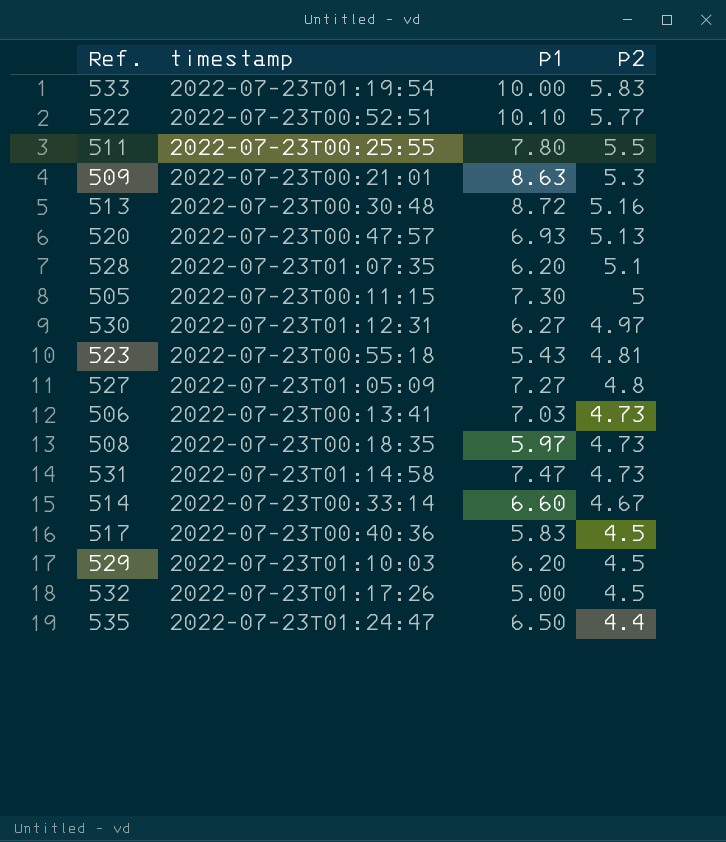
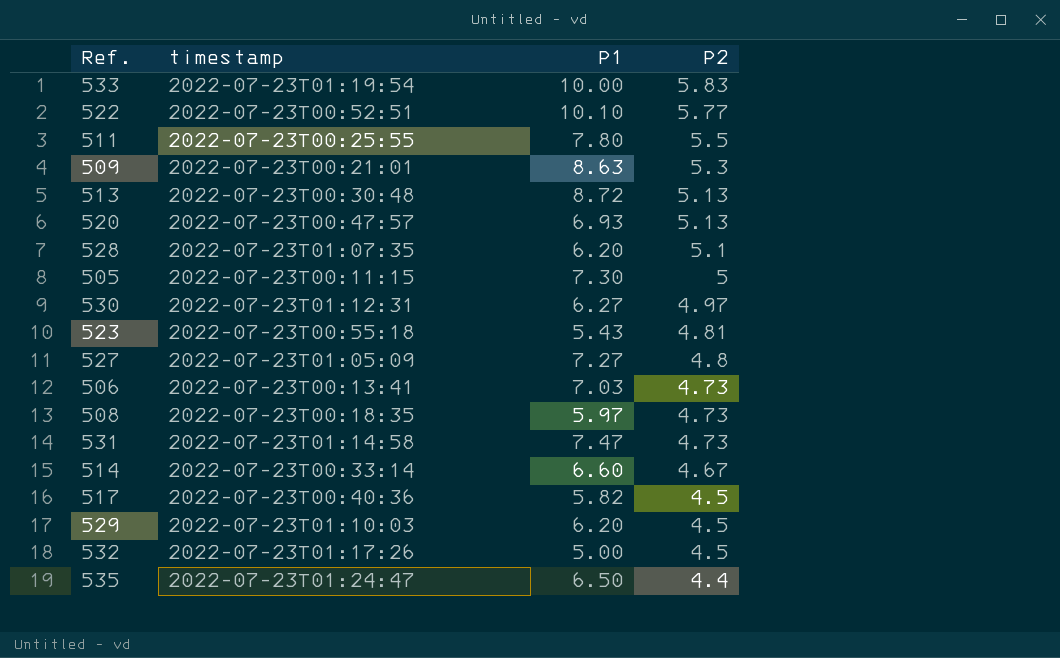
513 | P2: 5.16 -> 5.13
517 | P1: 5.83 -> 5.82

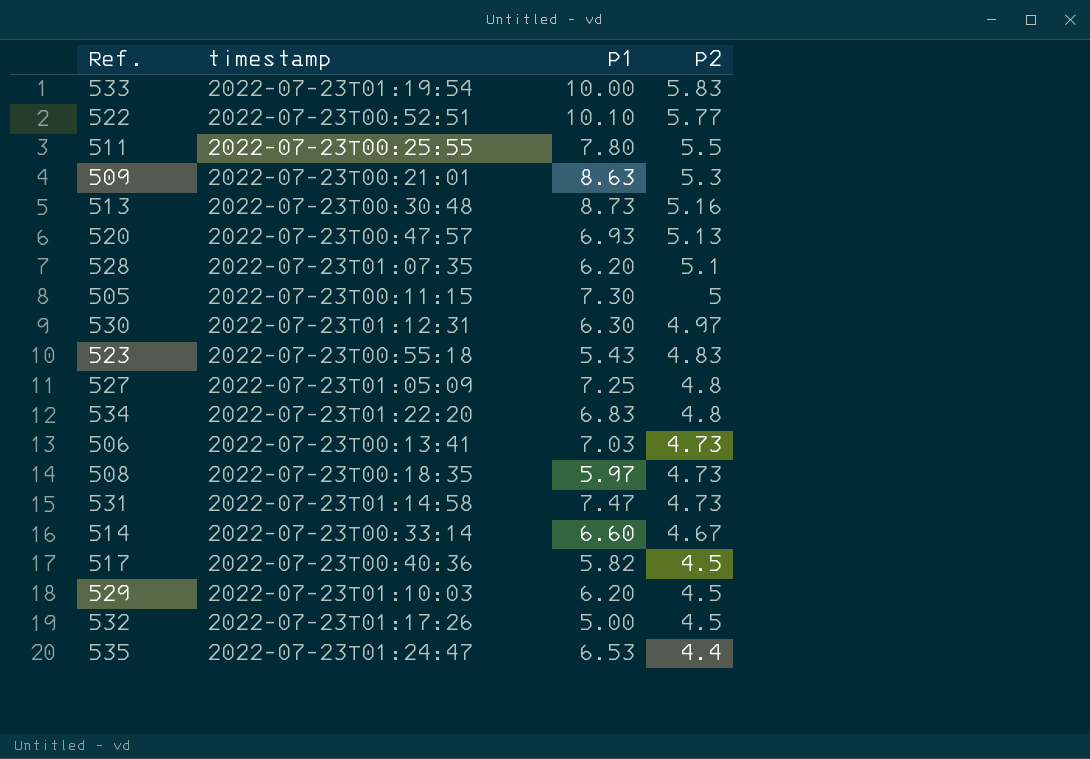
513 | P1: 8.72 -> 8.73
513 | P2: 5.13 -> 5.16
530 | P1: 6.27 -> 6.30
523 | P2: 4.81 -> 4.83
527 | P1: 7.27 -> 7.25
row 534: none -> 2022-07-23T01:22:20 | 6.83 | 4.8
535 | P1: 6.50 -> 6.53

